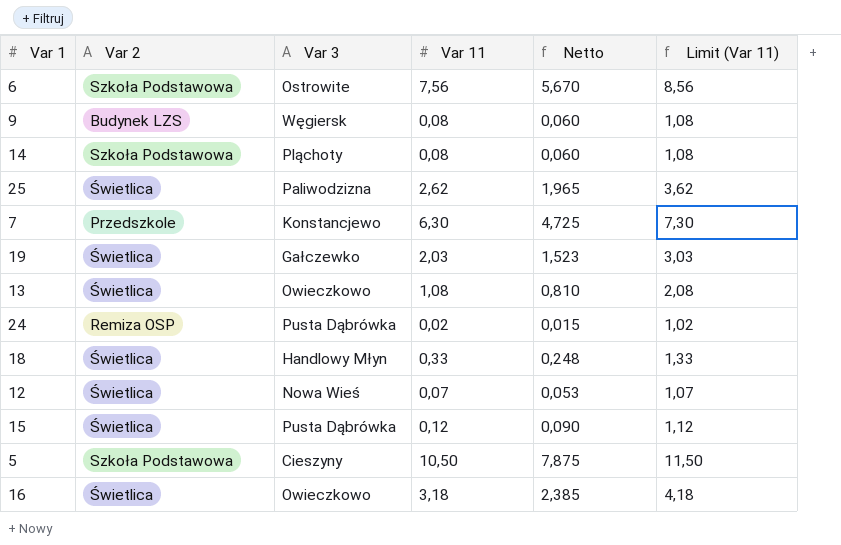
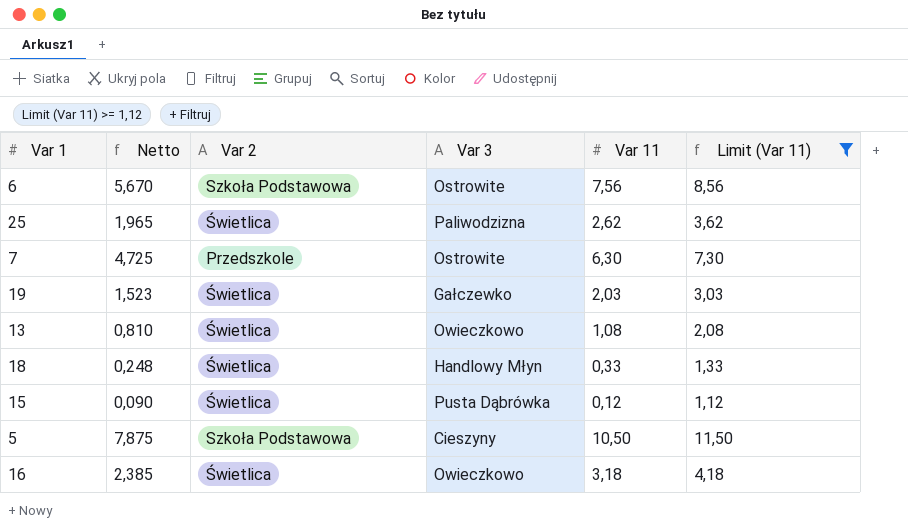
filter: none -> Limit (Var 11) >= 1,12
column Netto | position: 5 -> 2
7 | Var 3: Konstancjewo -> Ostrowite

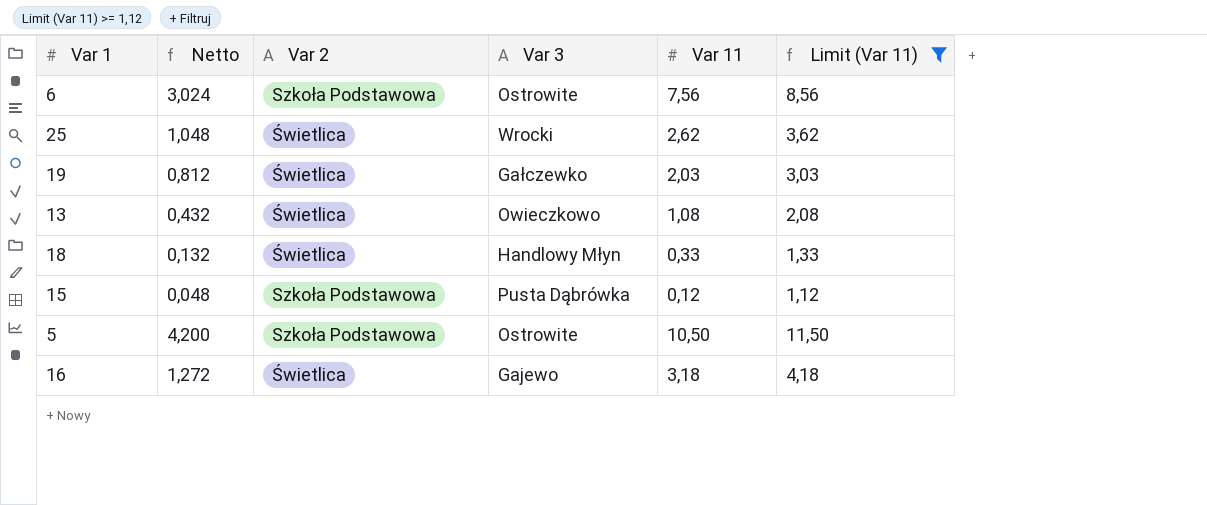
column Netto | formula: [Var 11] * 0,75 -> [Var 11] * 0,4
row 7: 4,725 | Przedszkole | Ostrowite | 6,30 | 7,30 -> none
25 | Var 3: Paliwodzizna -> Wrocki
15 | Var 2: Świetlica -> Szkoła Podstawowa
5 | Var 3: Cieszyny -> Ostrowite
16 | Var 3: Owieczkowo -> Gajewo

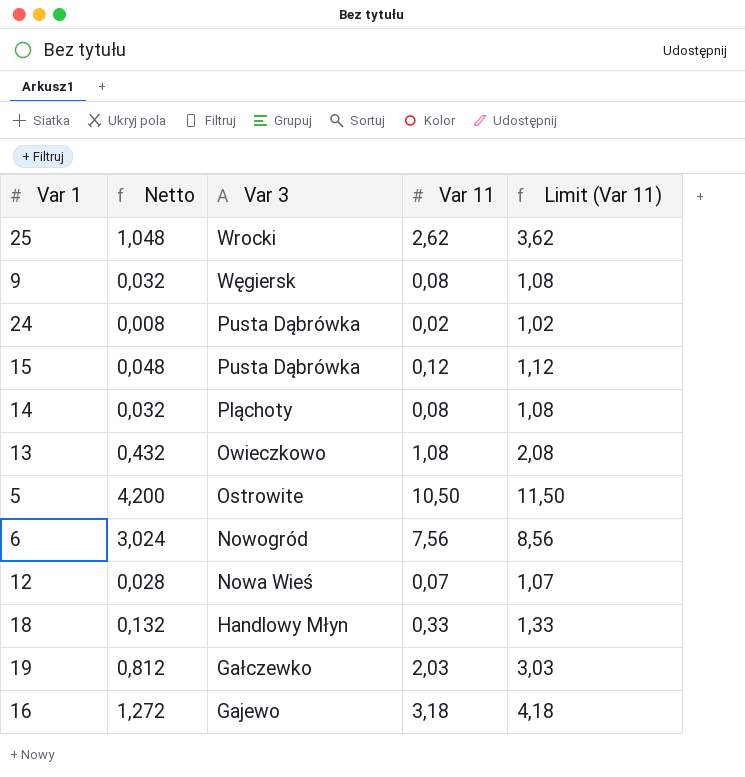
filter: Limit (Var 11) >= 1,12 -> none
row order: none -> Var 3 descending
column Var 2 | position: 3 -> none
6 | Var 3: Ostrowite -> Nowogród

